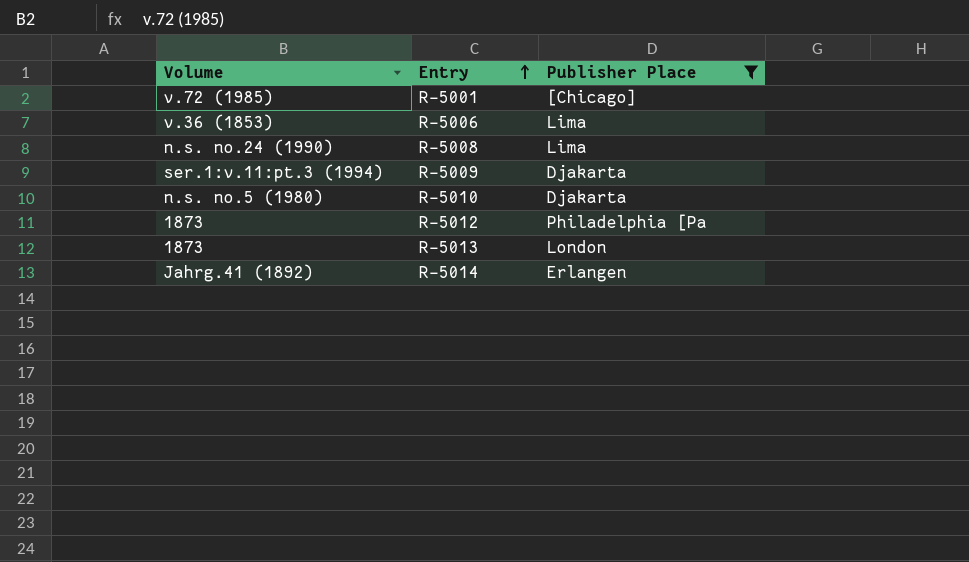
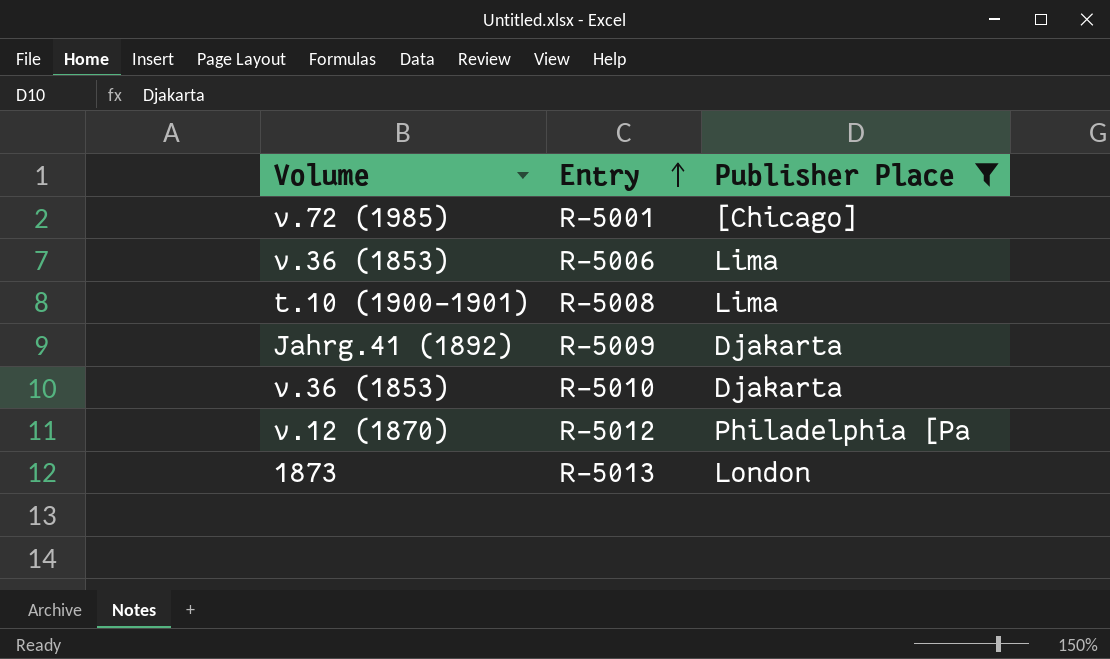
row R-5014: Jahrg.41 (1892) | Erlangen -> none
R-5008 | Volume: n.s. no.24 (1990) -> t.10 (1900-1901)
R-5009 | Volume: ser.1:v.11:pt.3 (1994) -> Jahrg.41 (1892)
R-5010 | Volume: n.s. no.5 (1980) -> v.36 (1853)
R-5012 | Volume: 1873 -> v.12 (1870)

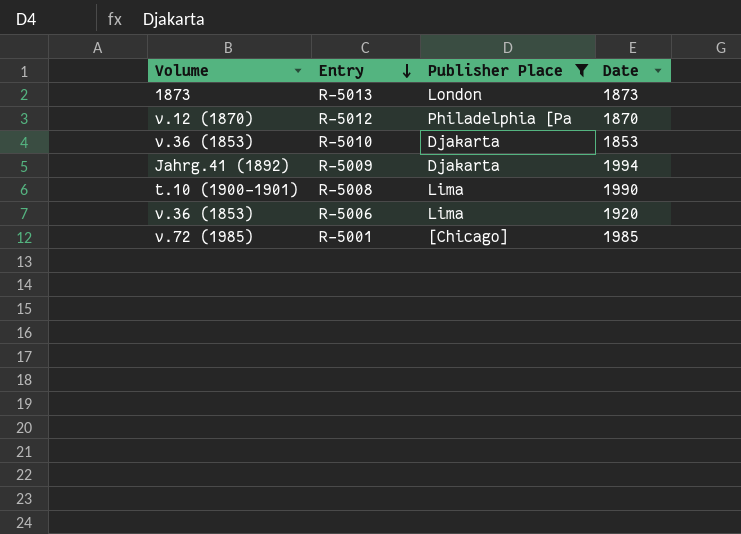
row order: Entry ascending -> Entry descending
column Date | position: none -> 4

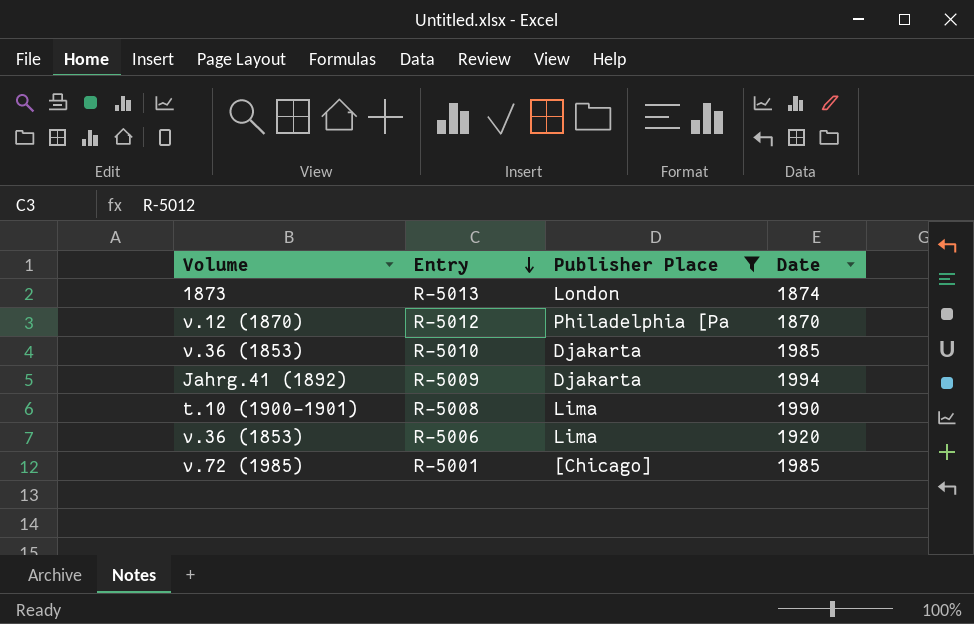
R-5013 | Date: 1873 -> 1874
R-5010 | Date: 1853 -> 1985

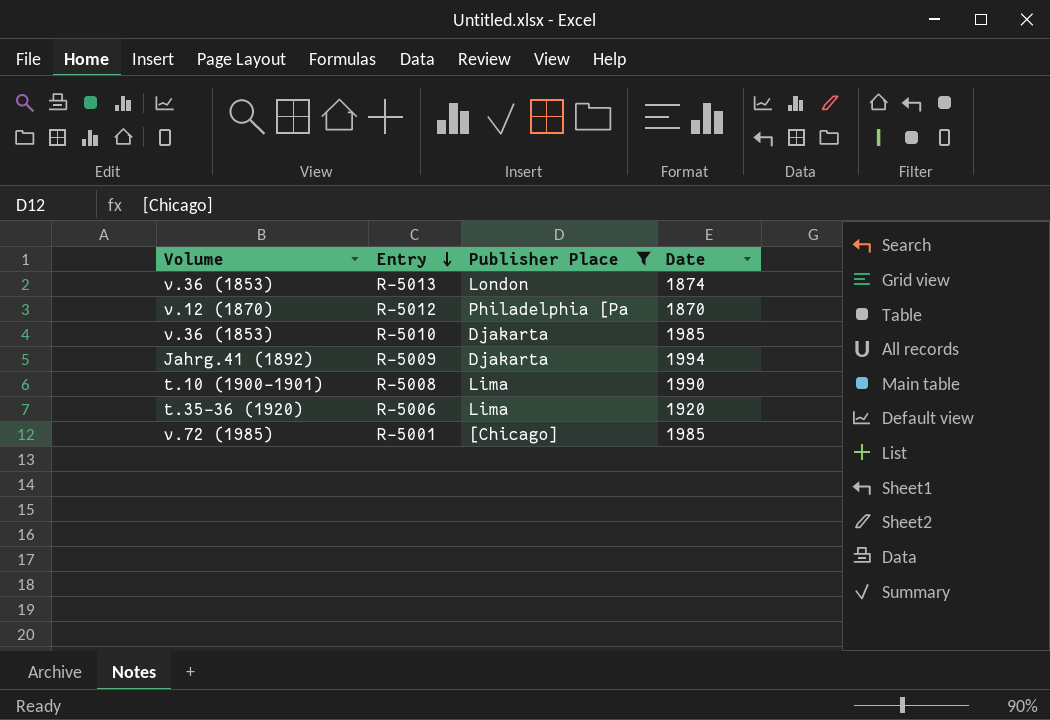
R-5013 | Volume: 1873 -> v.36 (1853)
R-5006 | Volume: v.36 (1853) -> t.35-36 (1920)

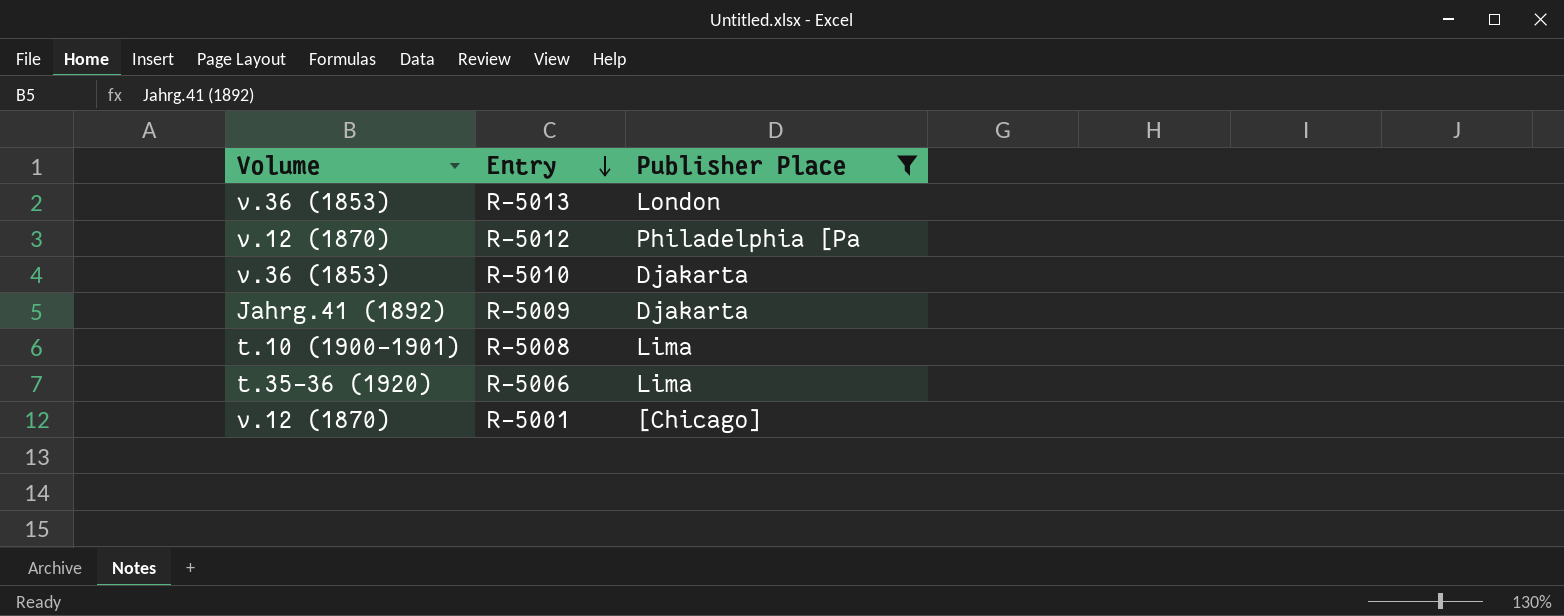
column Date | position: 4 -> none
R-5001 | Volume: v.72 (1985) -> v.12 (1870)

